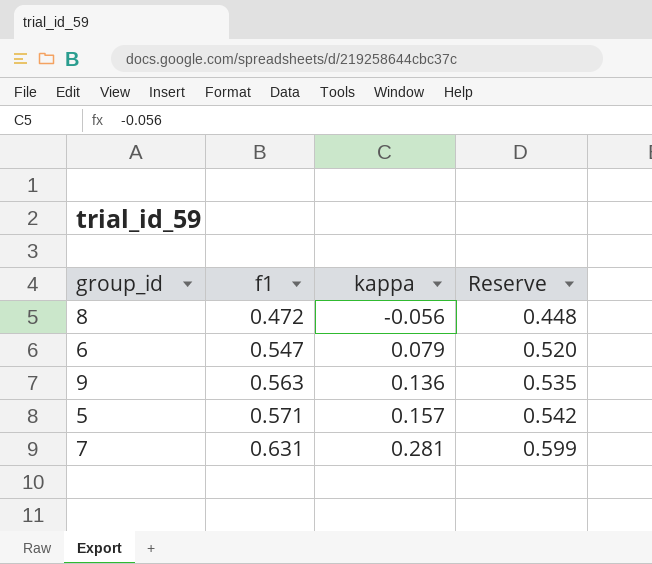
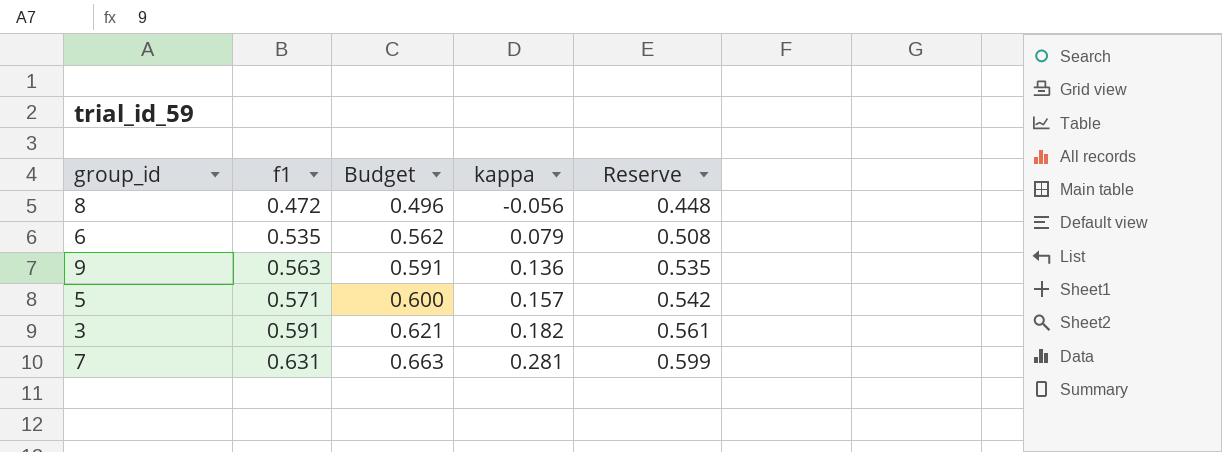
column Budget | formula: none -> [f1] * 1.05
6 | f1: 0.547 -> 0.535
6 | Reserve: 0.520 -> 0.508
row 3: none -> 0.591 | 0.621 | 0.182 | 0.561

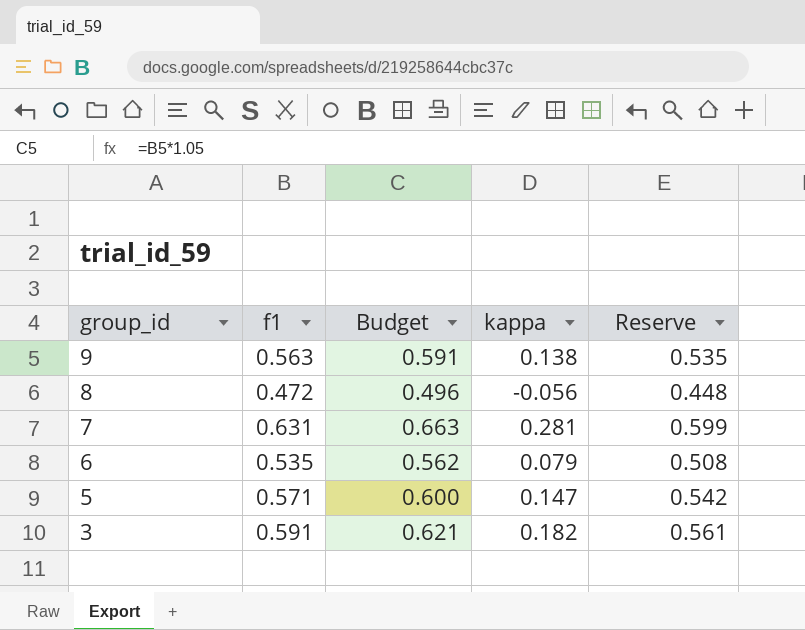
row order: f1 ascending -> group_id descending
9 | kappa: 0.136 -> 0.138
5 | kappa: 0.157 -> 0.147

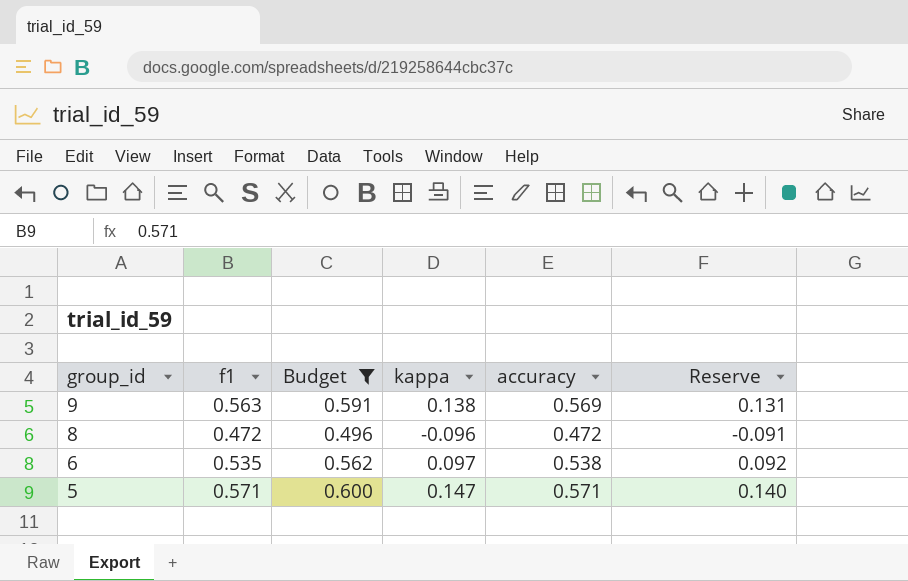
filter: none -> Budget <= 0.600
column accuracy | position: none -> 5
column Reserve | formula: [f1] * 0.95 -> [kappa] * 0.95
8 | kappa: -0.056 -> -0.096
6 | kappa: 0.079 -> 0.097

